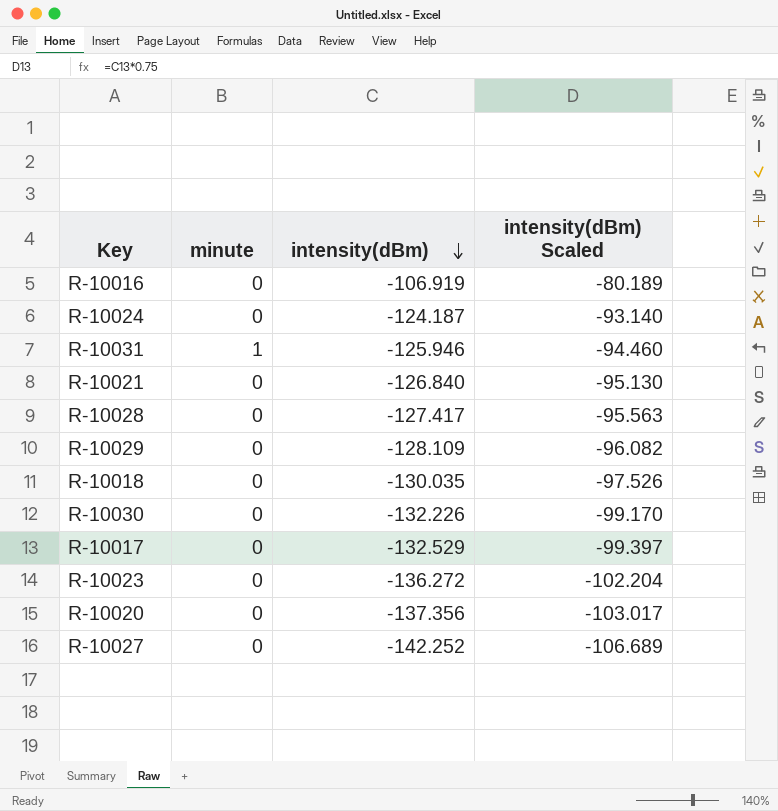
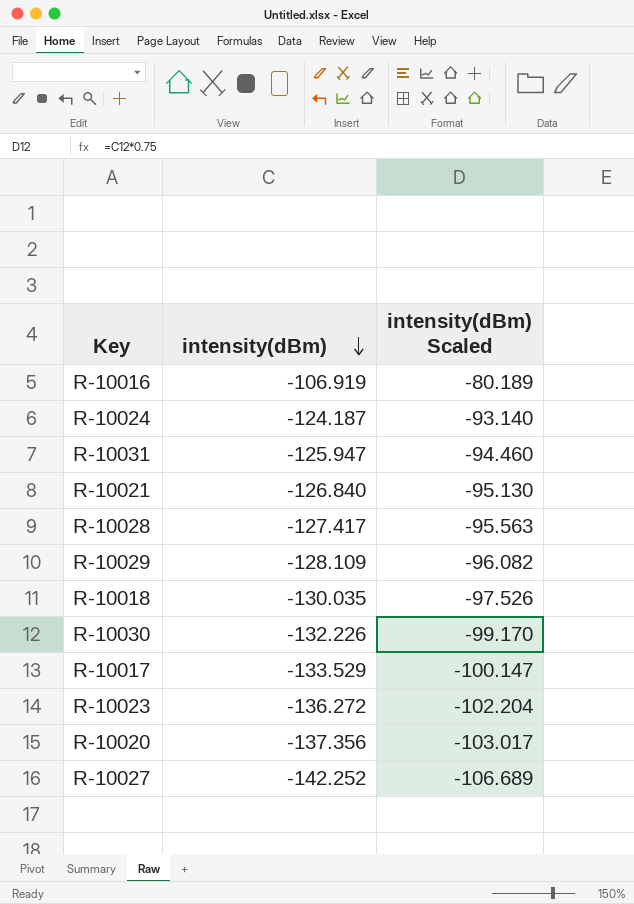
column minute | position: 2 -> none
R-10031 | intensity(dBm): -125.946 -> -125.947
R-10017 | intensity(dBm): -132.529 -> -133.529
R-10017 | intensity(dBm) Scaled: -99.397 -> -100.147

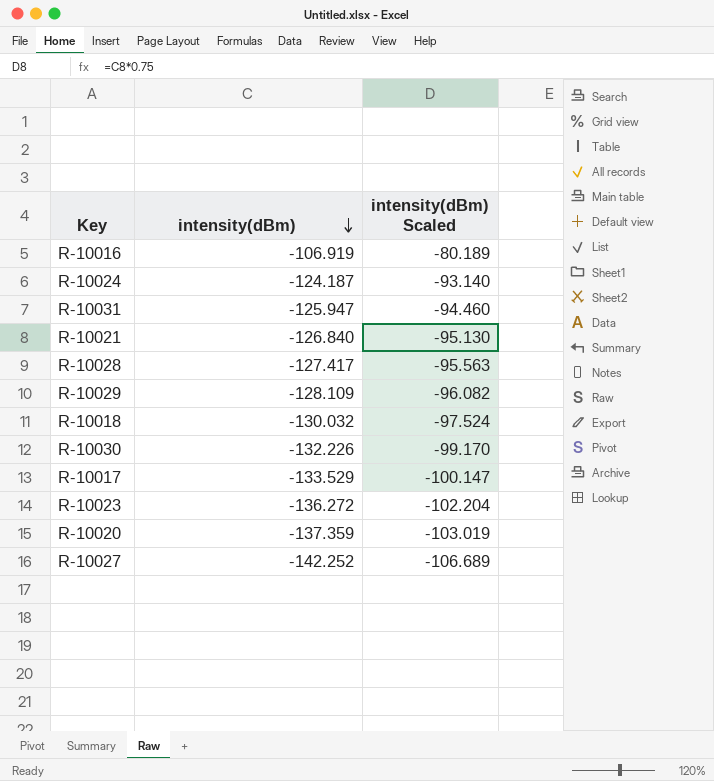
R-10018 | intensity(dBm): -130.035 -> -130.032
R-10018 | intensity(dBm) Scaled: -97.526 -> -97.524
R-10020 | intensity(dBm): -137.356 -> -137.359
R-10020 | intensity(dBm) Scaled: -103.017 -> -103.019

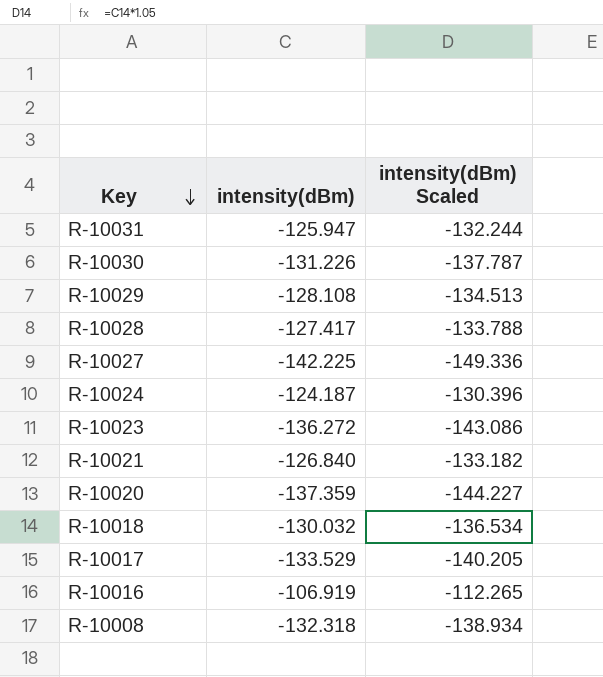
row order: intensity(dBm) descending -> Key descending
column intensity(dBm) Scaled | formula: [intensity(dBm)] * 0.75 -> [intensity(dBm)] * 1.05
R-10030 | intensity(dBm): -132.226 -> -131.226
R-10029 | intensity(dBm): -128.109 -> -128.108
R-10027 | intensity(dBm): -142.252 -> -142.225
row R-10008: none -> -132.318 | -138.934

